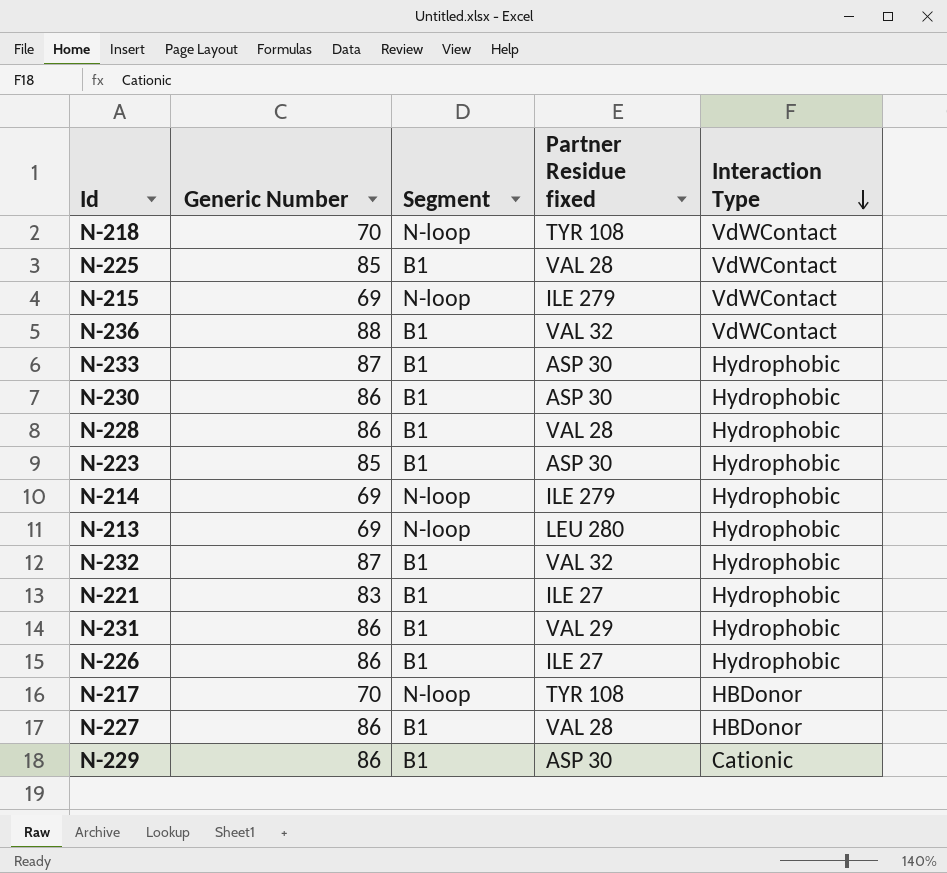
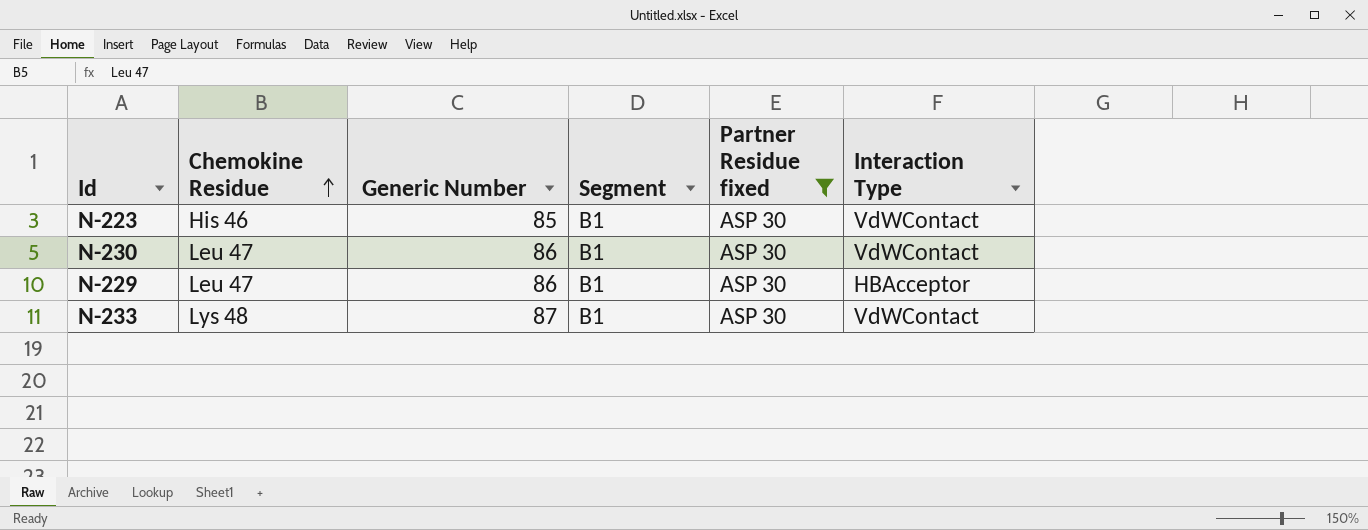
filter: none -> Partner Residue fixed = ASP 30
row order: Interaction Type descending -> Chemokine Residue ascending
column Chemokine Residue | position: none -> 2
N-223 | Interaction Type: Hydrophobic -> VdWContact
N-230 | Interaction Type: Hydrophobic -> VdWContact
N-229 | Interaction Type: Cationic -> HBAcceptor
N-233 | Interaction Type: Hydrophobic -> VdWContact

